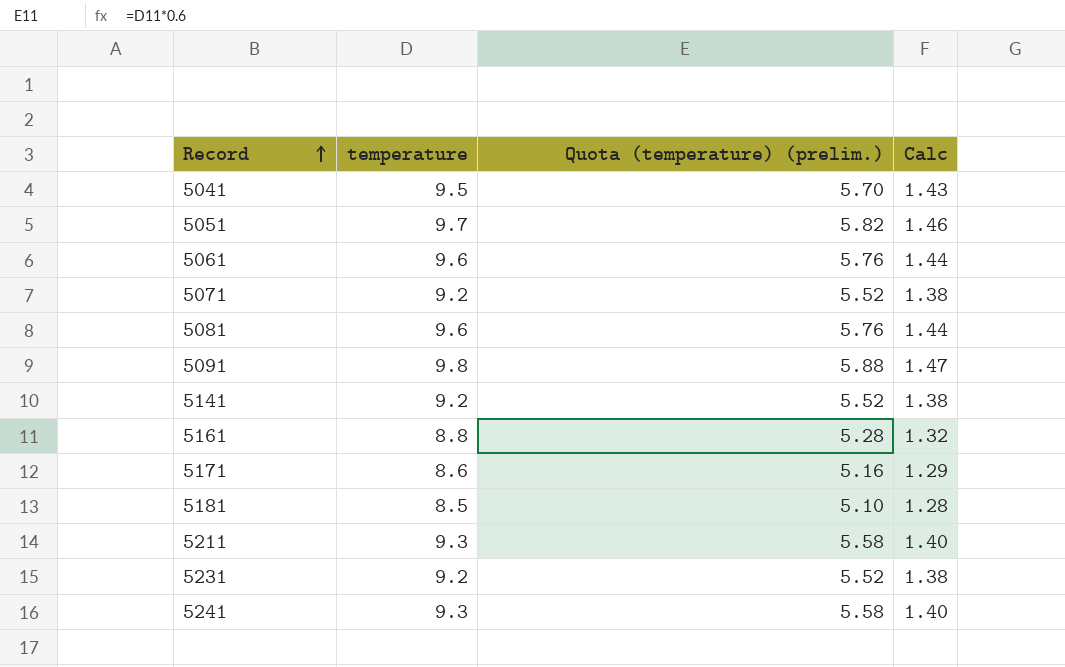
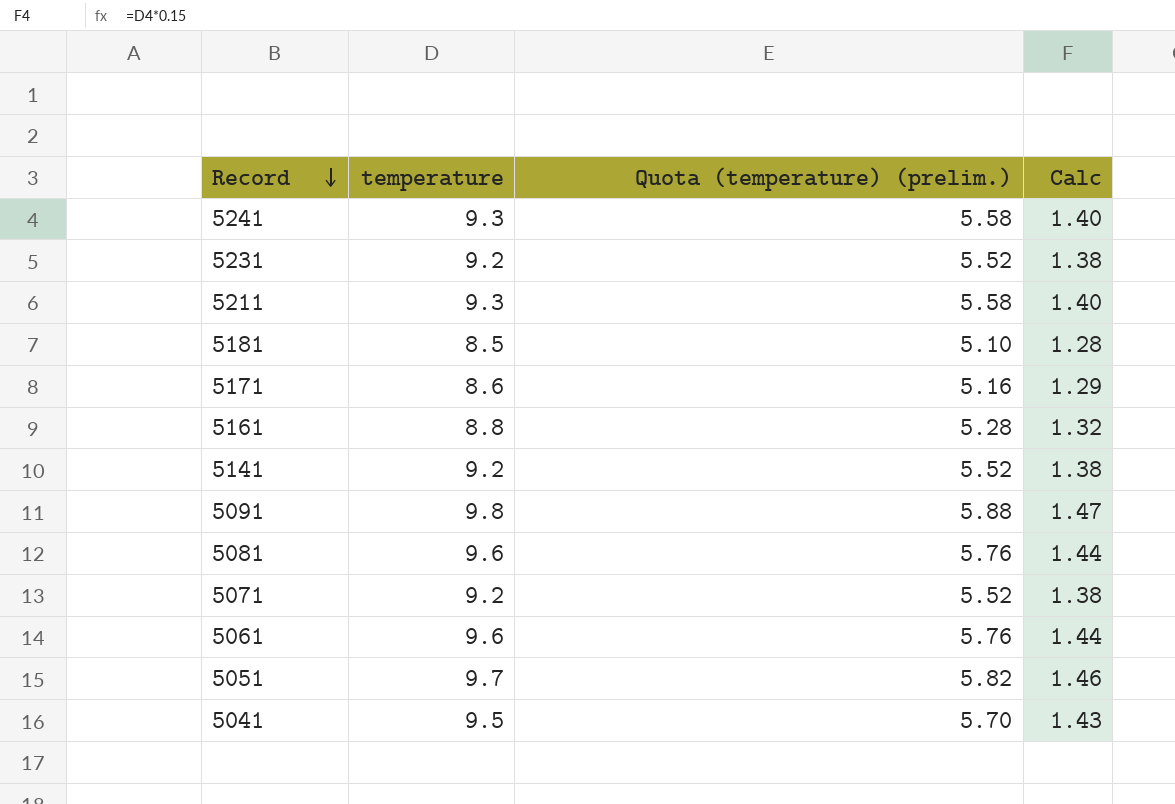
row order: Record ascending -> Record descending

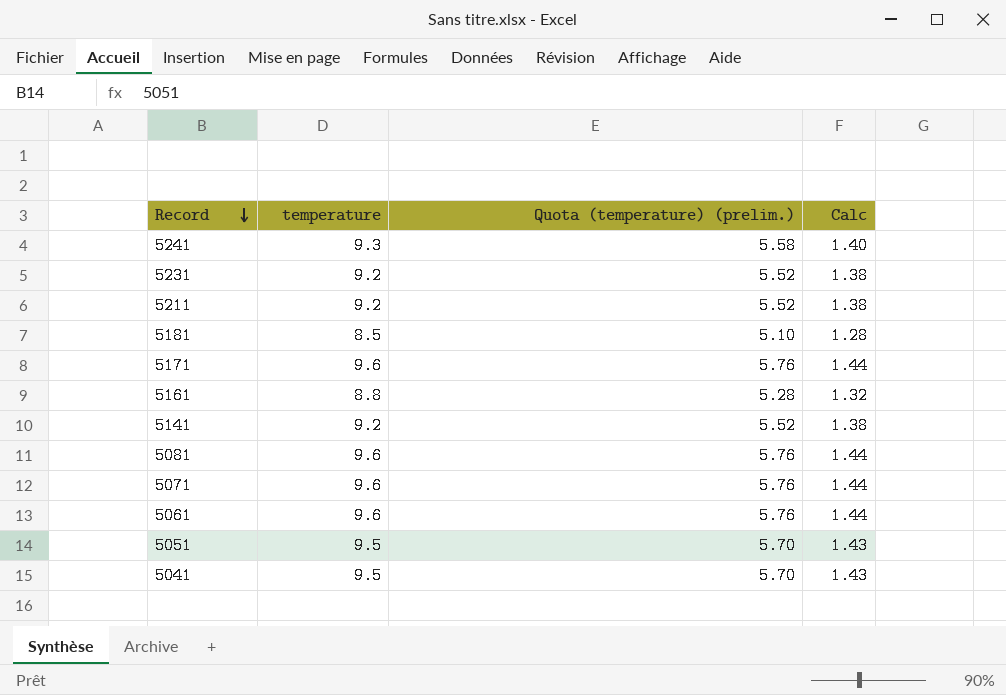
row 5091: 9.8 | 5.88 | 1.47 -> none
5211 | temperature: 9.3 -> 9.2
5211 | Quota (temperature) (prelim.): 5.58 -> 5.52
5211 | Calc: 1.40 -> 1.38
5171 | temperature: 8.6 -> 9.6
5171 | Quota (temperature) (prelim.): 5.16 -> 5.76
5171 | Calc: 1.29 -> 1.44
5071 | temperature: 9.2 -> 9.6
5071 | Quota (temperature) (prelim.): 5.52 -> 5.76
5071 | Calc: 1.38 -> 1.44
5051 | temperature: 9.7 -> 9.5
5051 | Quota (temperature) (prelim.): 5.82 -> 5.70
5051 | Calc: 1.46 -> 1.43

